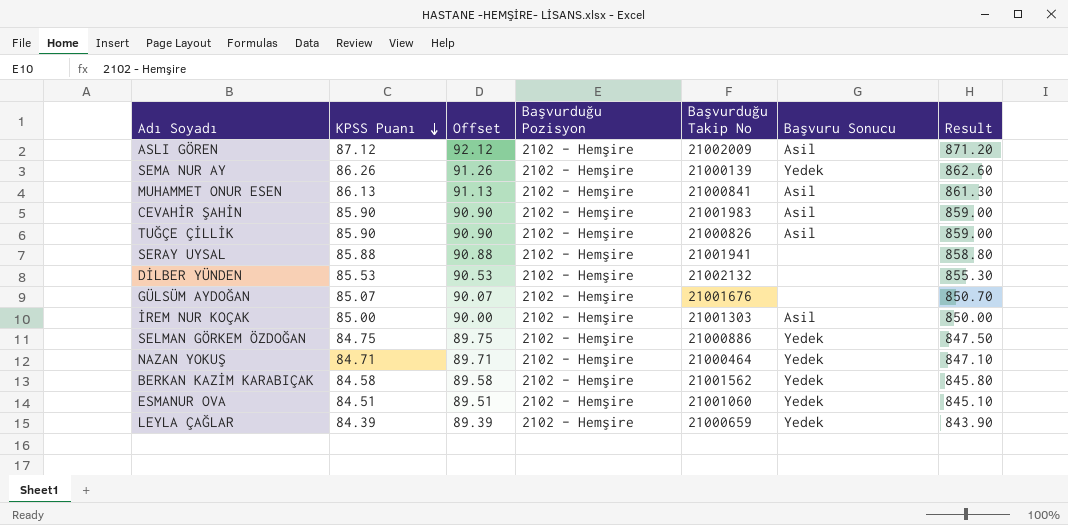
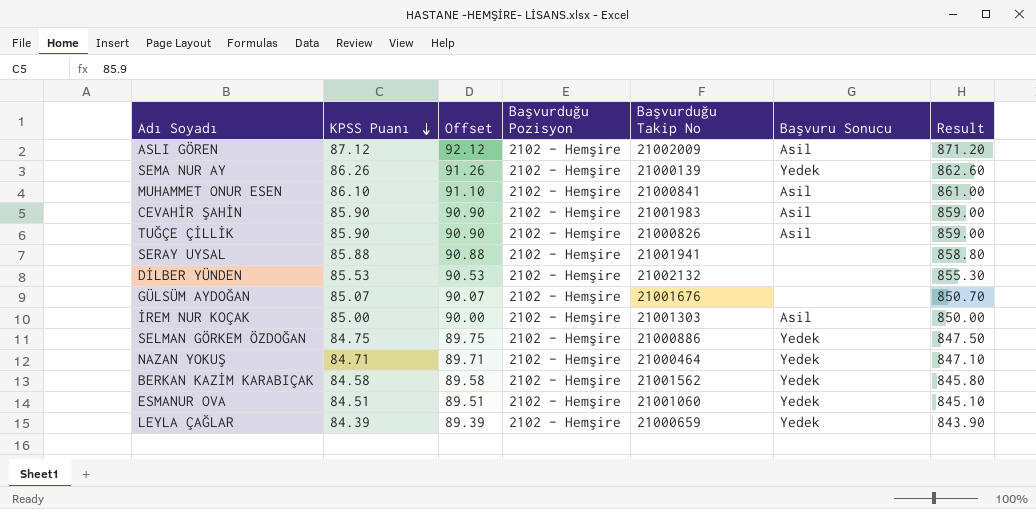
MUHAMMET ONUR ESEN | KPSS Puanı: 86.13 -> 86.10
MUHAMMET ONUR ESEN | Offset: 91.13 -> 91.10
MUHAMMET ONUR ESEN | Result: 861.30 -> 861.00

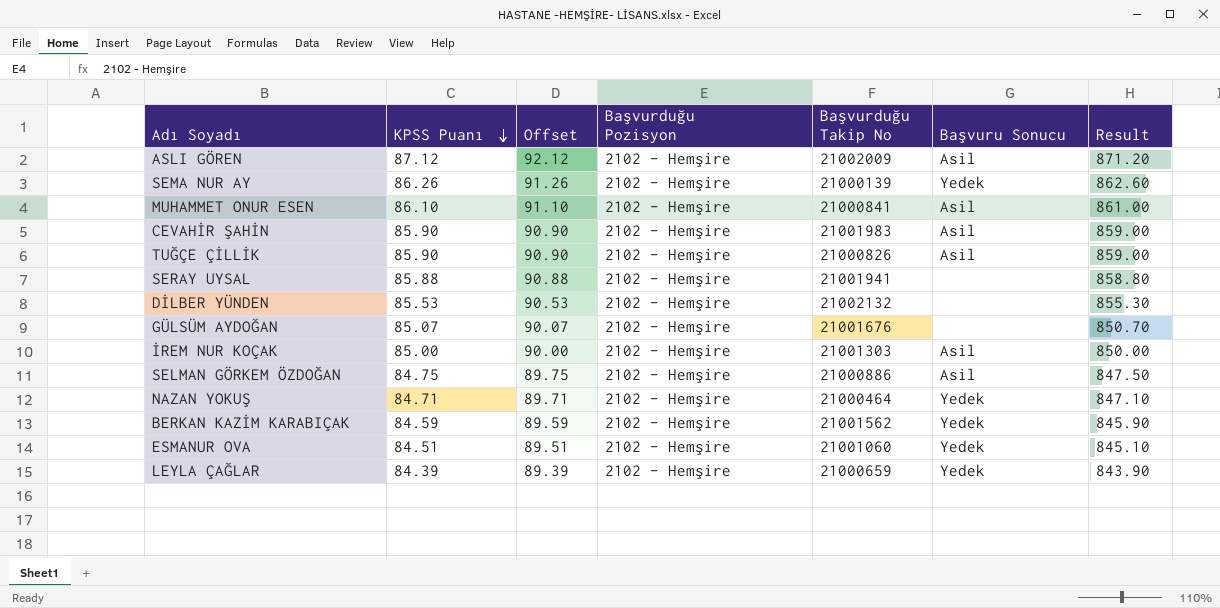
SELMAN GÖRKEM ÖZDOĞAN | Başvuru Sonucu: Yedek -> Asil
BERKAN KAZİM KARABIÇAK | KPSS Puanı: 84.58 -> 84.59
BERKAN KAZİM KARABIÇAK | Offset: 89.58 -> 89.59
BERKAN KAZİM KARABIÇAK | Result: 845.80 -> 845.90

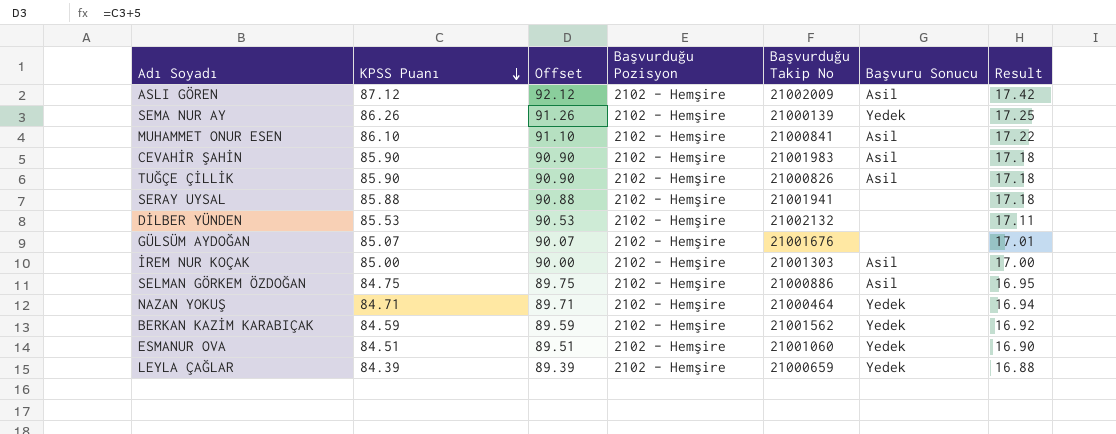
column Result | formula: [KPSS Puanı] * 10 -> [KPSS Puanı] * 0.2

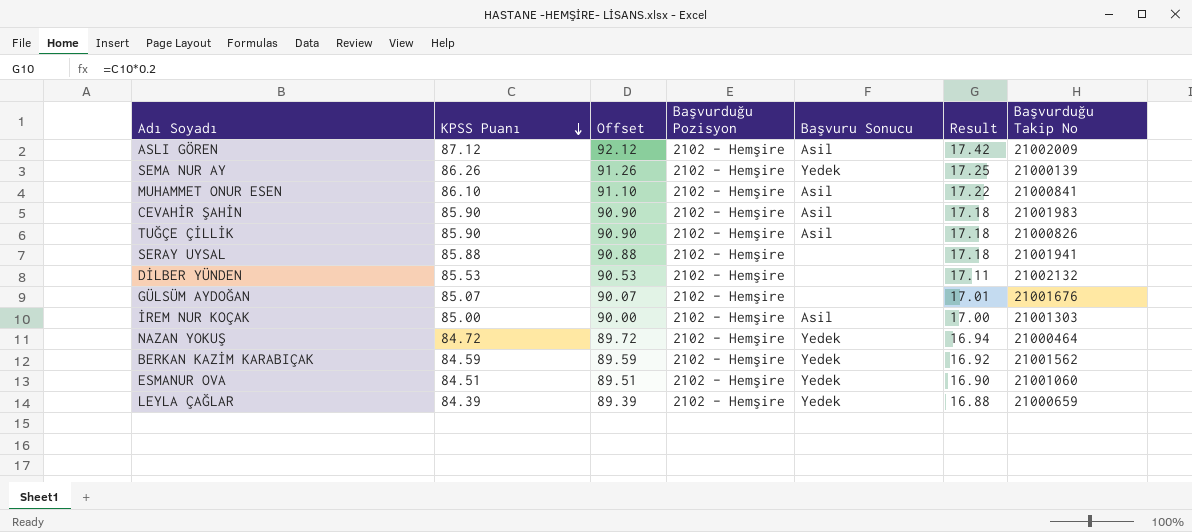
column Başvurduğu Takip No | position: 5 -> 7
row SELMAN GÖRKEM ÖZDOĞAN: 84.75 | 89.75 | 2102 - Hemşire | 21000886 | Asil | 16.95 -> none
NAZAN YOKUŞ | KPSS Puanı: 84.71 -> 84.72
NAZAN YOKUŞ | Offset: 89.71 -> 89.72

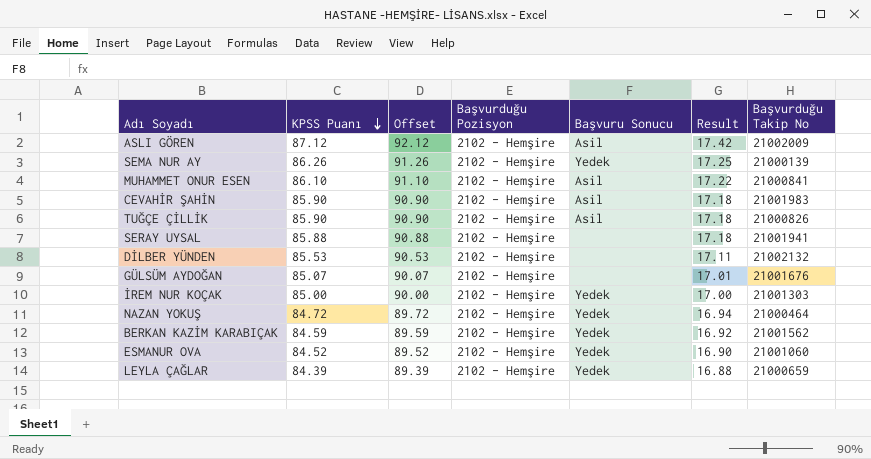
İREM NUR KOÇAK | Başvuru Sonucu: Asil -> Yedek
ESMANUR OVA | KPSS Puanı: 84.51 -> 84.52
ESMANUR OVA | Offset: 89.51 -> 89.52

